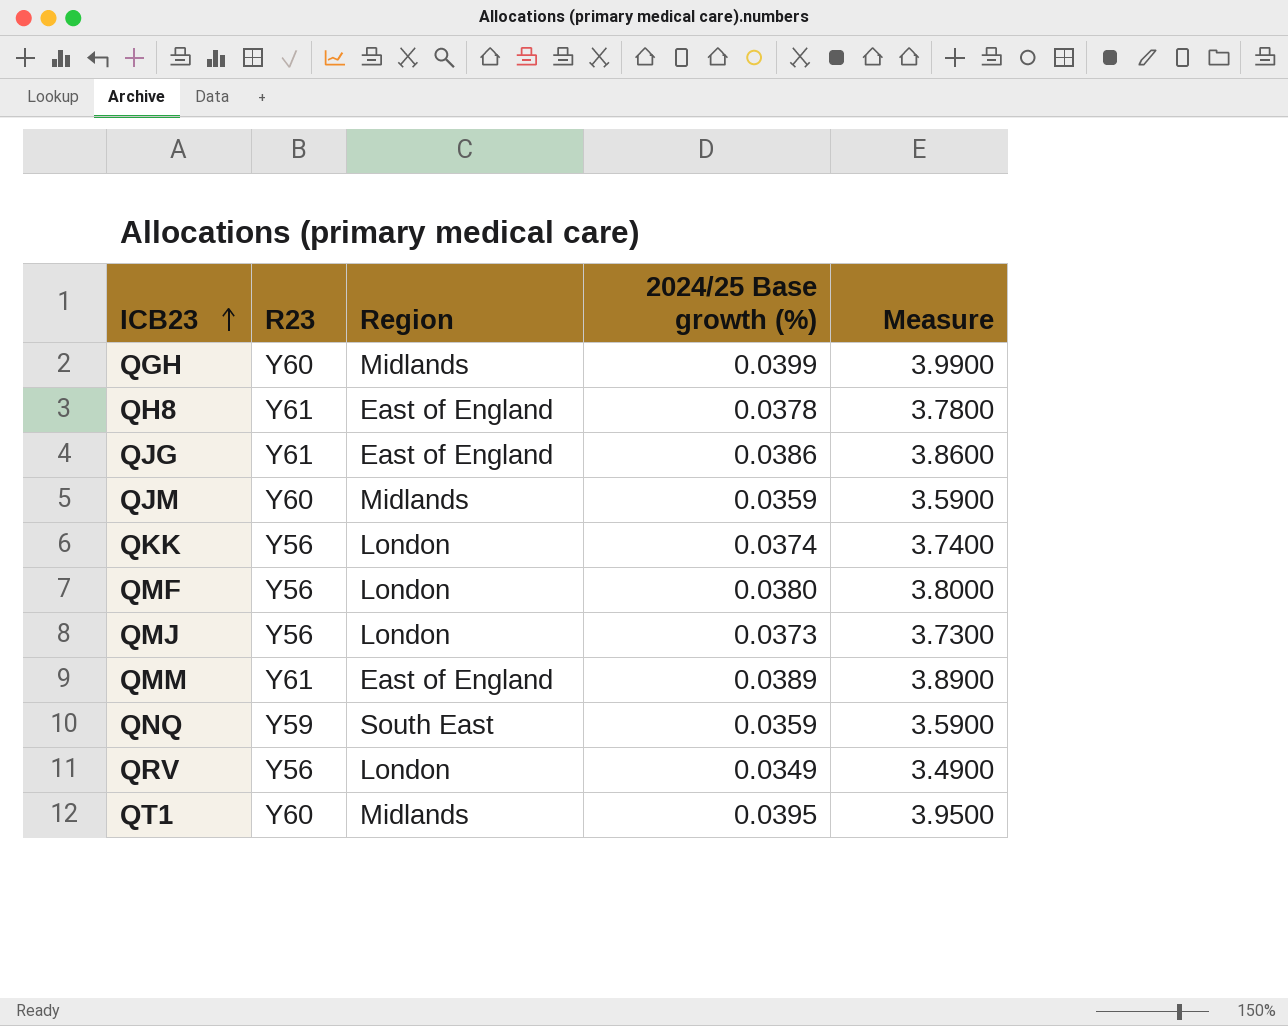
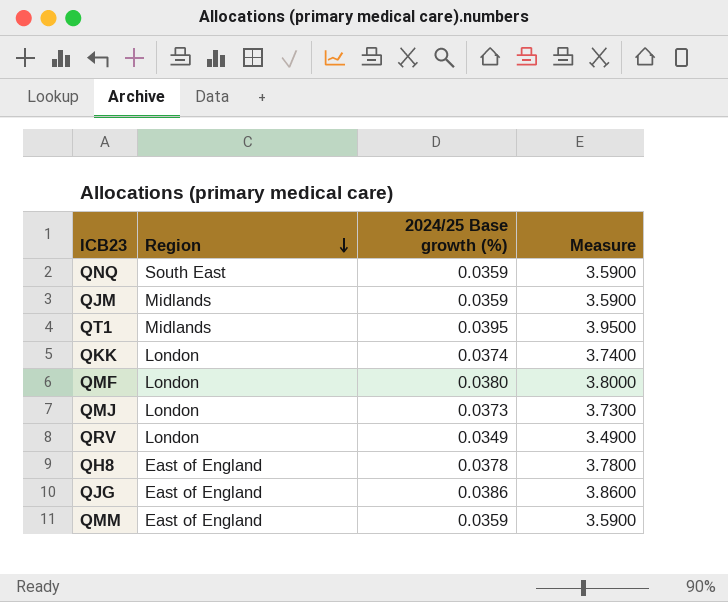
row order: ICB23 ascending -> Region descending
column R23 | position: 2 -> none
row QGH: Y60 | Midlands | 0.0399 | 3.9900 -> none
QMM | 2024/25 Base growth (%): 0.0389 -> 0.0359
QMM | Measure: 3.8900 -> 3.5900

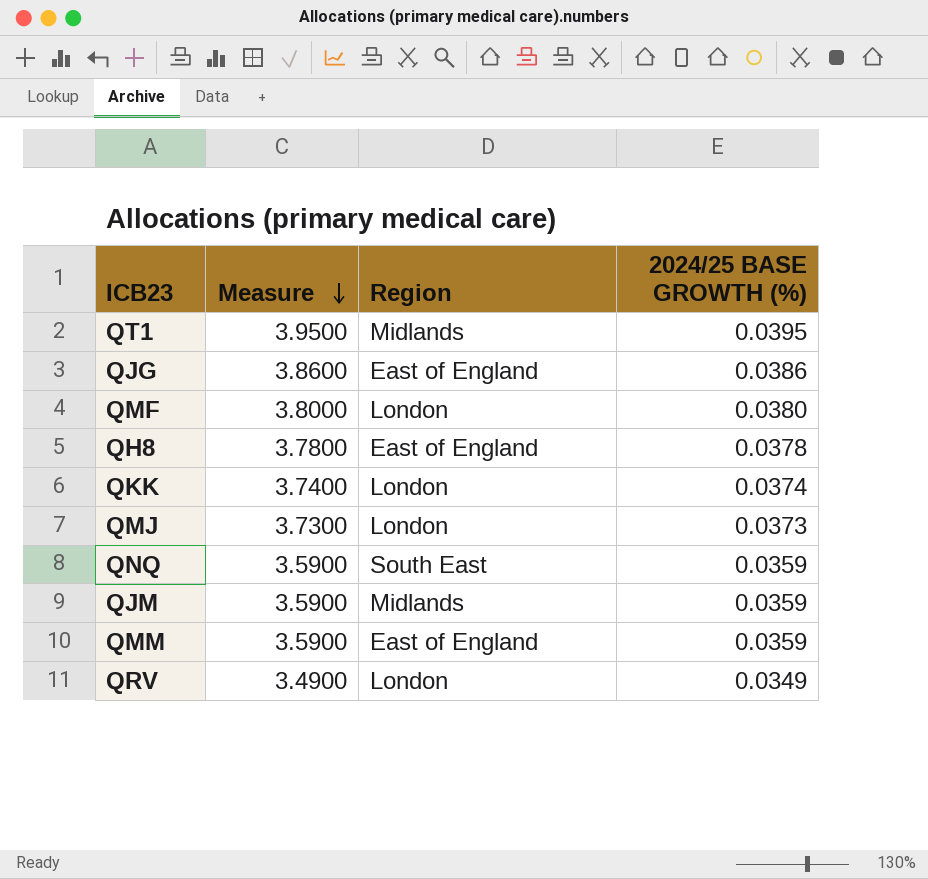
row order: Region descending -> Measure descending
column Measure | position: 4 -> 2
column name: 2024/25 Base growth (%) -> 2024/25 BASE GROWTH (%)

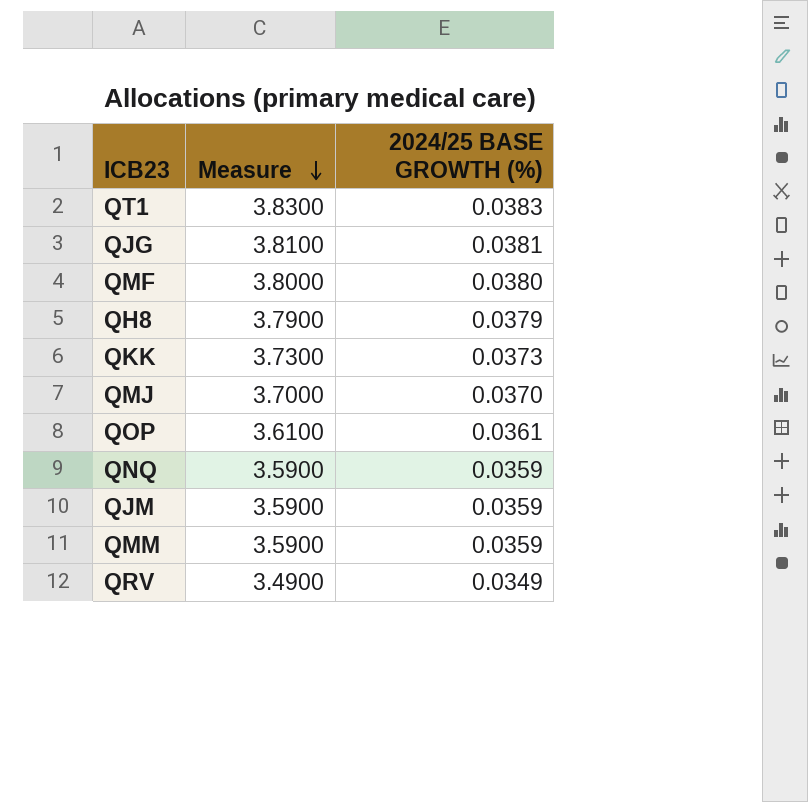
column Region | position: 3 -> none
QT1 | Measure: 3.9500 -> 3.8300
QT1 | 2024/25 BASE GROWTH (%): 0.0395 -> 0.0383
QJG | Measure: 3.8600 -> 3.8100
QJG | 2024/25 BASE GROWTH (%): 0.0386 -> 0.0381
QH8 | Measure: 3.7800 -> 3.7900
QH8 | 2024/25 BASE GROWTH (%): 0.0378 -> 0.0379
QKK | Measure: 3.7400 -> 3.7300
QKK | 2024/25 BASE GROWTH (%): 0.0374 -> 0.0373
QMJ | Measure: 3.7300 -> 3.7000
QMJ | 2024/25 BASE GROWTH (%): 0.0373 -> 0.0370
row QOP: none -> 3.6100 | 0.0361

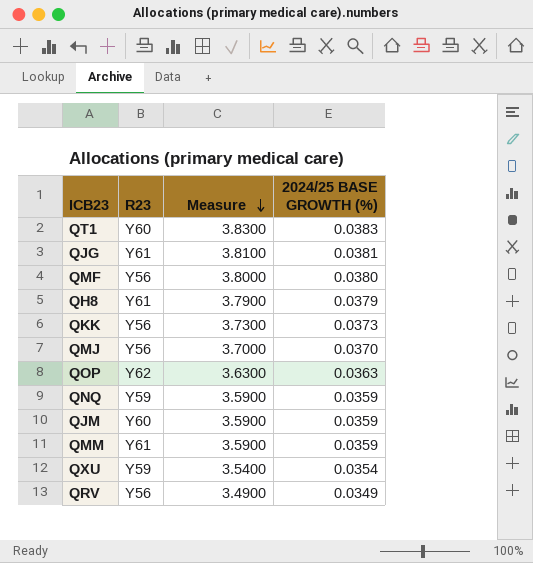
column R23 | position: none -> 2
QOP | Measure: 3.6100 -> 3.6300
QOP | 2024/25 BASE GROWTH (%): 0.0361 -> 0.0363
row QXU: none -> Y59 | 3.5400 | 0.0354

